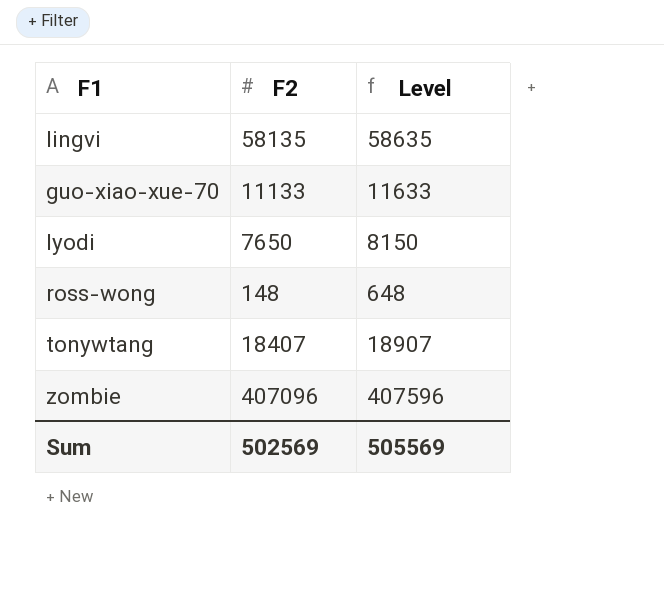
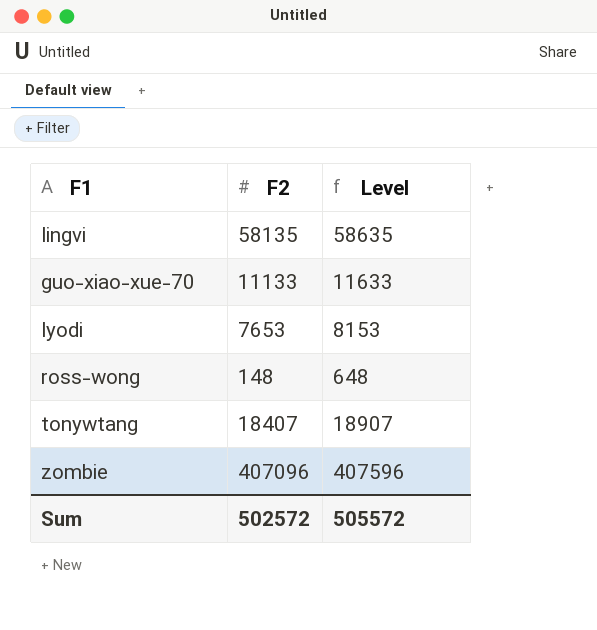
lyodi | F2: 7650 -> 7653
lyodi | Level: 8150 -> 8153
Sum | F2: 502569 -> 502572
Sum | Level: 505569 -> 505572

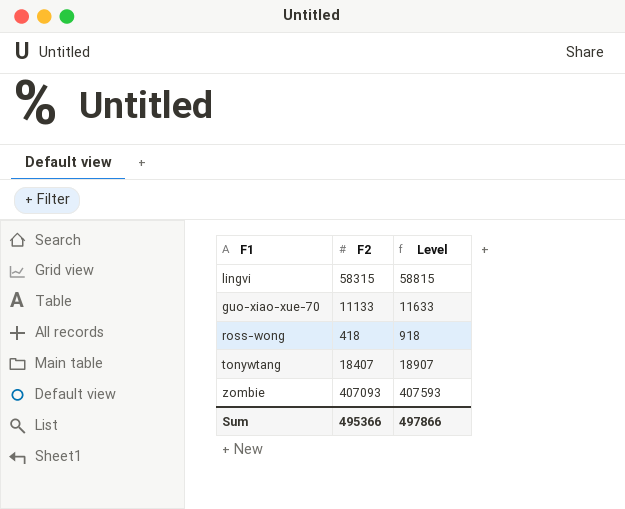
row lyodi: 7653 | 8153 -> none
lingvi | F2: 58135 -> 58315
lingvi | Level: 58635 -> 58815
ross-wong | F2: 148 -> 418
ross-wong | Level: 648 -> 918
zombie | F2: 407096 -> 407093
zombie | Level: 407596 -> 407593
Sum | F2: 502572 -> 495366
Sum | Level: 505572 -> 497866

